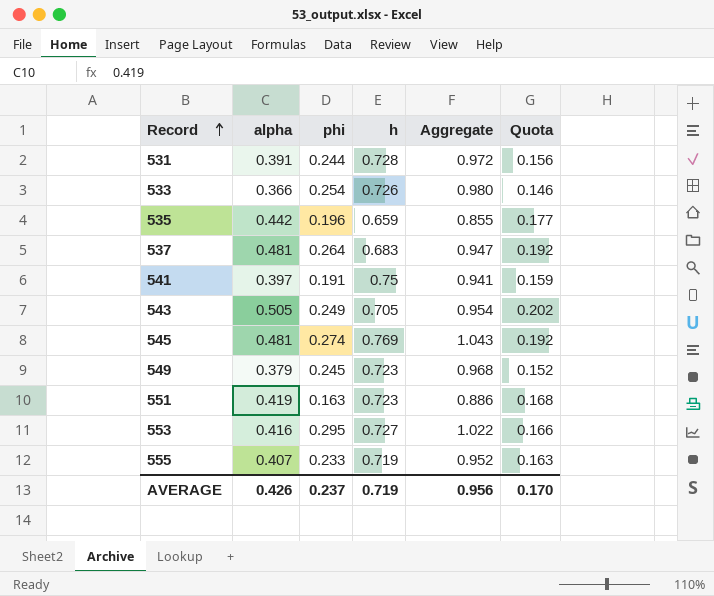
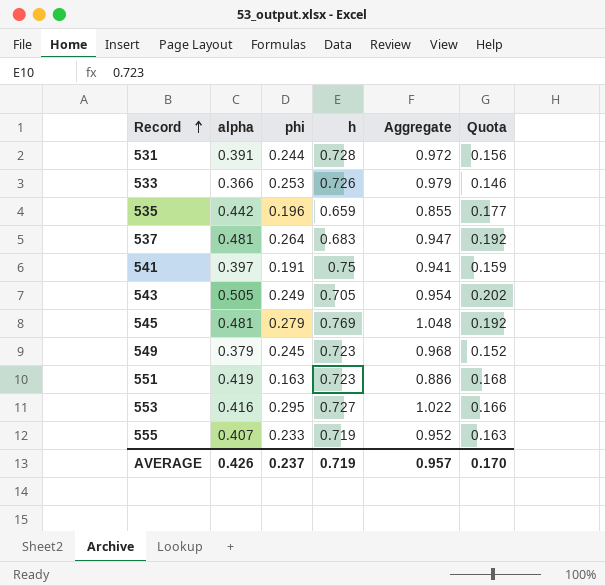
533 | phi: 0.254 -> 0.253
533 | Aggregate: 0.980 -> 0.979
545 | phi: 0.274 -> 0.279
545 | Aggregate: 1.043 -> 1.048
AVERAGE | Aggregate: 0.956 -> 0.957

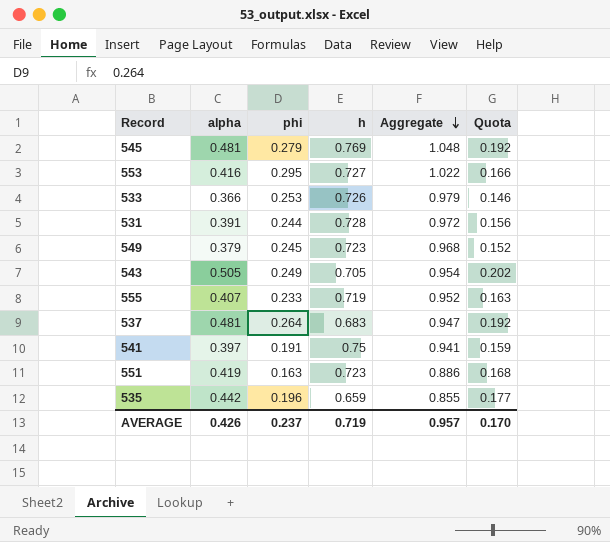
row order: Record ascending -> Aggregate descending

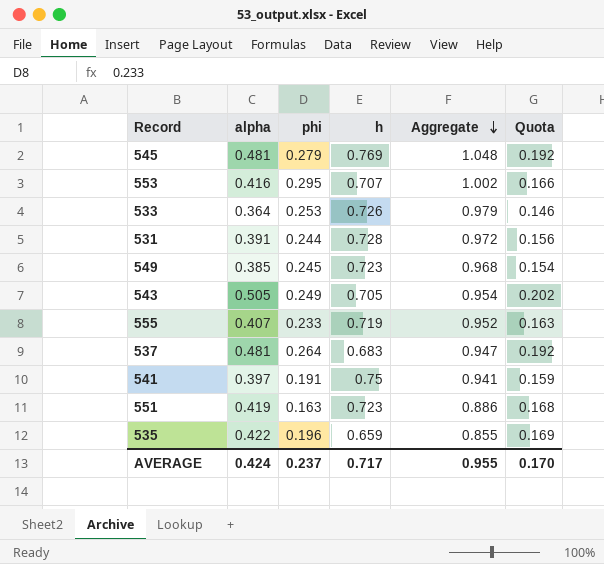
553 | h: 0.727 -> 0.707
553 | Aggregate: 1.022 -> 1.002
533 | alpha: 0.366 -> 0.364
549 | alpha: 0.379 -> 0.385
549 | Quota: 0.152 -> 0.154
535 | alpha: 0.442 -> 0.422
535 | Quota: 0.177 -> 0.169
AVERAGE | alpha: 0.426 -> 0.424
AVERAGE | h: 0.719 -> 0.717
AVERAGE | Aggregate: 0.957 -> 0.955

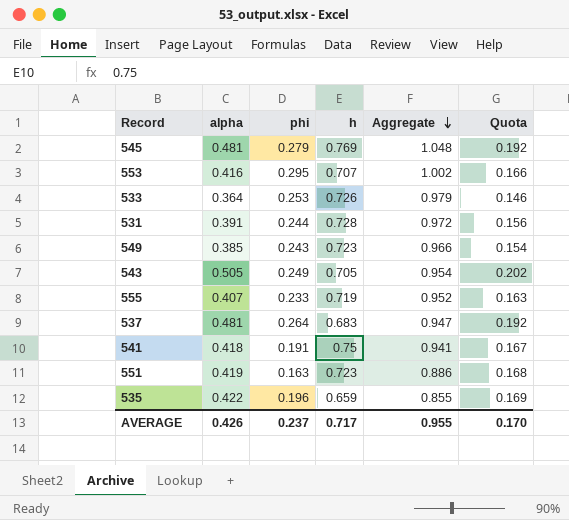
549 | phi: 0.245 -> 0.243
549 | Aggregate: 0.968 -> 0.966
541 | alpha: 0.397 -> 0.418
541 | Quota: 0.159 -> 0.167
AVERAGE | alpha: 0.424 -> 0.426

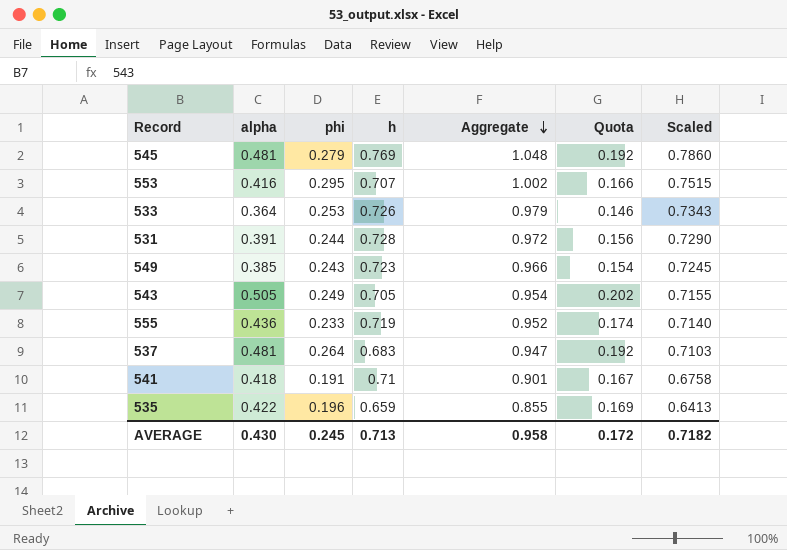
column Scaled | formula: none -> [Aggregate] * 0.75
row 551: 0.419 | 0.163 | 0.723 | 0.886 | 0.168 -> none
555 | alpha: 0.407 -> 0.436
555 | Quota: 0.163 -> 0.174
541 | h: 0.75 -> 0.71
541 | Aggregate: 0.941 -> 0.901
AVERAGE | alpha: 0.426 -> 0.430
AVERAGE | phi: 0.237 -> 0.245
AVERAGE | h: 0.717 -> 0.713
AVERAGE | Aggregate: 0.955 -> 0.958
AVERAGE | Quota: 0.170 -> 0.172

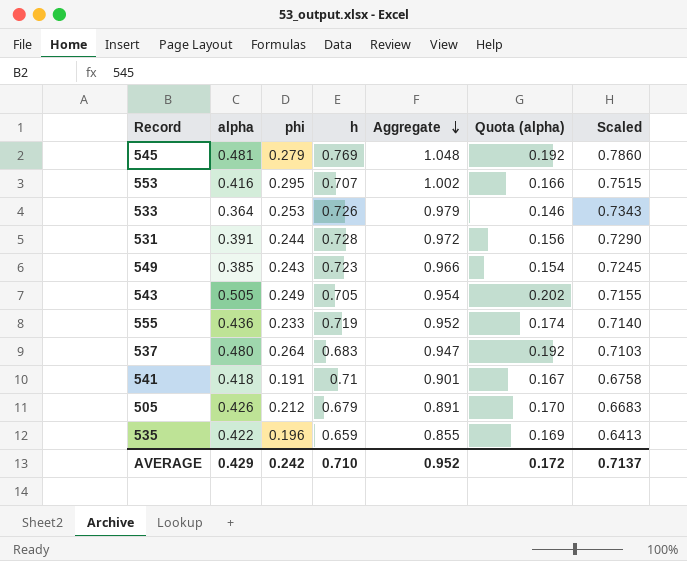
column name: Quota -> Quota (alpha)
537 | alpha: 0.481 -> 0.480
row 505: none -> 0.426 | 0.212 | 0.679 | 0.891 | 0.170 | 0.6683
AVERAGE | alpha: 0.430 -> 0.429
AVERAGE | phi: 0.245 -> 0.242
AVERAGE | h: 0.713 -> 0.710
AVERAGE | Aggregate: 0.958 -> 0.952
AVERAGE | Scaled: 0.7182 -> 0.7137

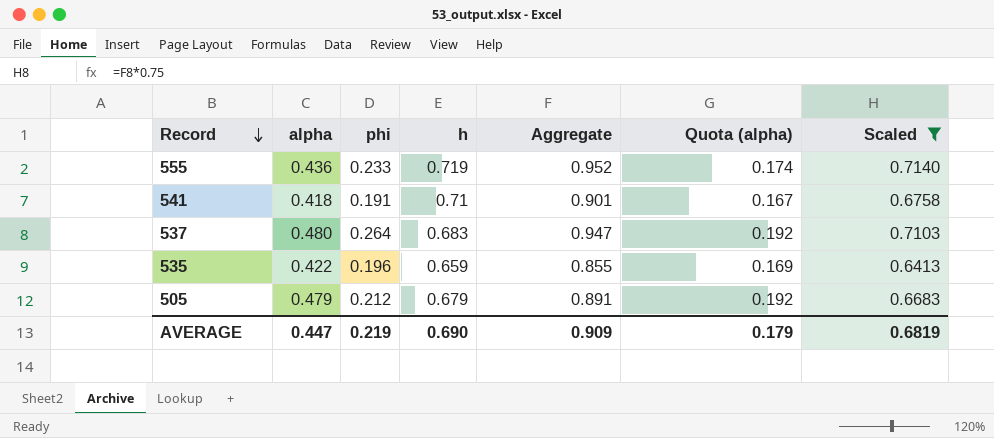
filter: none -> Scaled <= 0.7140
row order: Aggregate descending -> Record descending
505 | alpha: 0.426 -> 0.479
505 | Quota (alpha): 0.170 -> 0.192
AVERAGE | alpha: 0.429 -> 0.447
AVERAGE | phi: 0.242 -> 0.219
AVERAGE | h: 0.710 -> 0.690
AVERAGE | Aggregate: 0.952 -> 0.909
AVERAGE | Quota (alpha): 0.172 -> 0.179
AVERAGE | Scaled: 0.7137 -> 0.6819

